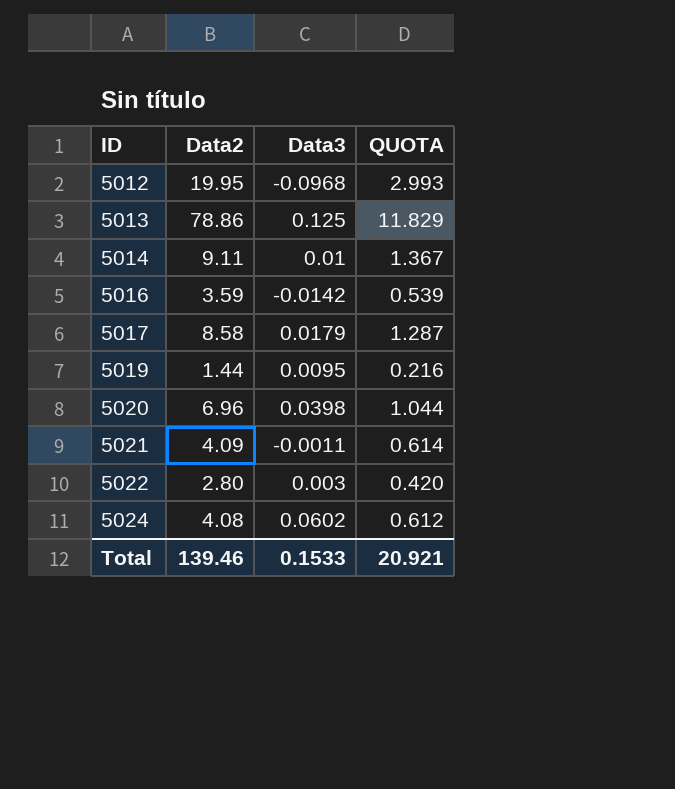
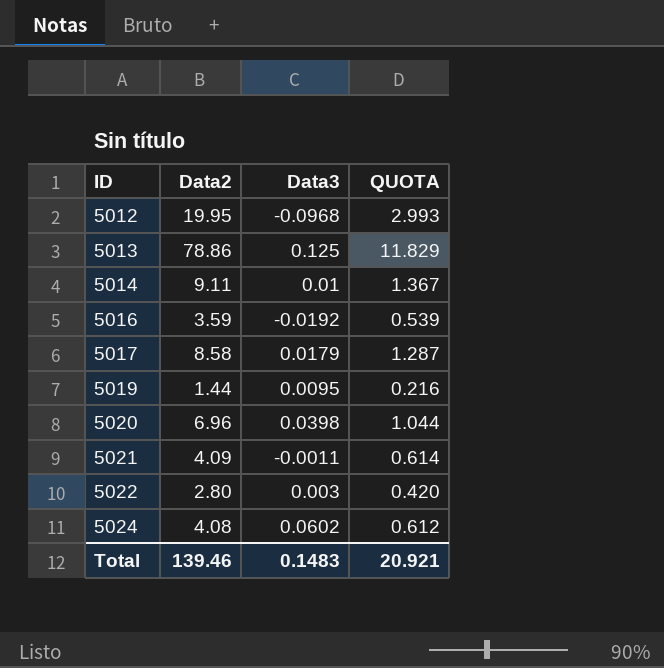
5016 | Data3: -0.0142 -> -0.0192
Total | Data3: 0.1533 -> 0.1483

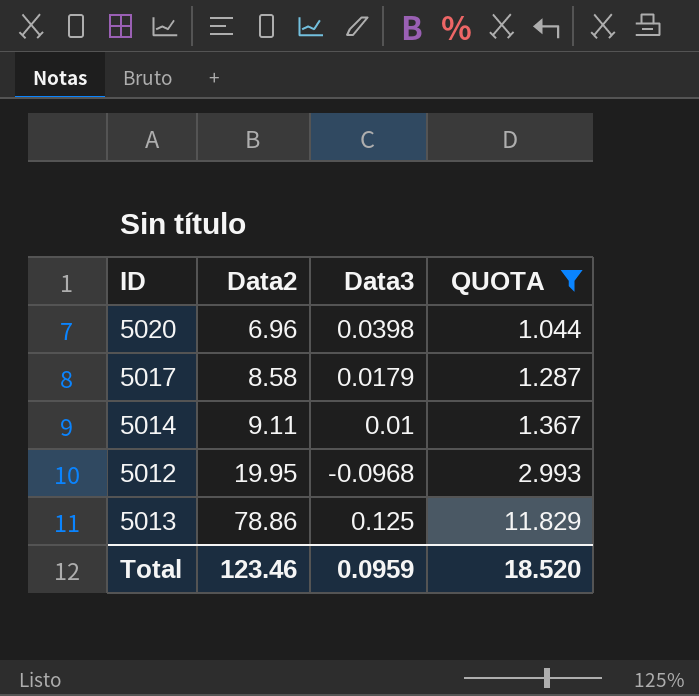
filter: none -> QUOTA >= 1.044
row order: ID ascending -> Data2 ascending
Total | Data2: 139.46 -> 123.46
Total | Data3: 0.1483 -> 0.0959
Total | QUOTA: 20.921 -> 18.520

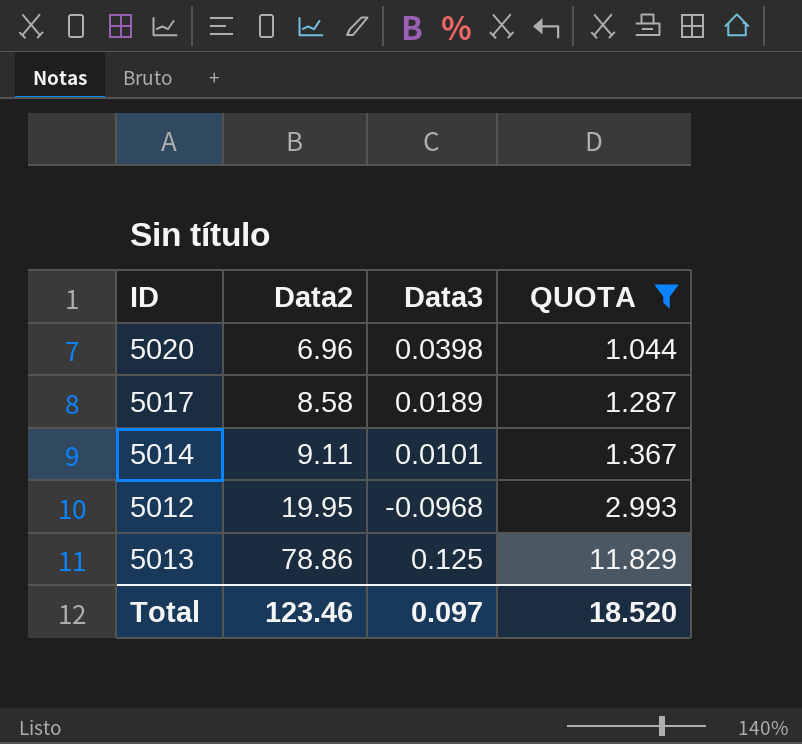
5017 | Data3: 0.0179 -> 0.0189
5014 | Data3: 0.01 -> 0.0101
Total | Data3: 0.0959 -> 0.097

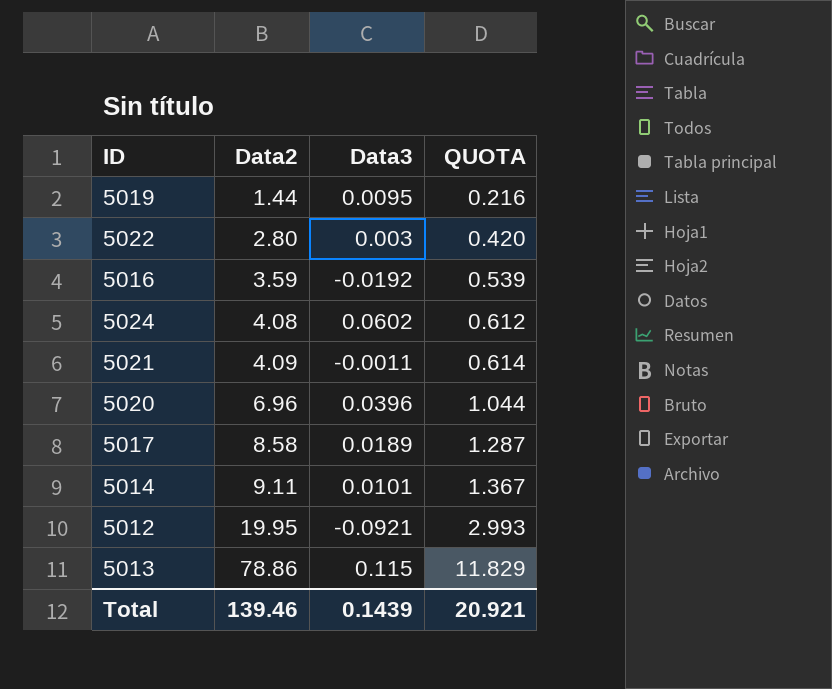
filter: QUOTA >= 1.044 -> none
5020 | Data3: 0.0398 -> 0.0396
5012 | Data3: -0.0968 -> -0.0921
5013 | Data3: 0.125 -> 0.115
Total | Data2: 123.46 -> 139.46
Total | Data3: 0.097 -> 0.1439
Total | QUOTA: 18.520 -> 20.921

